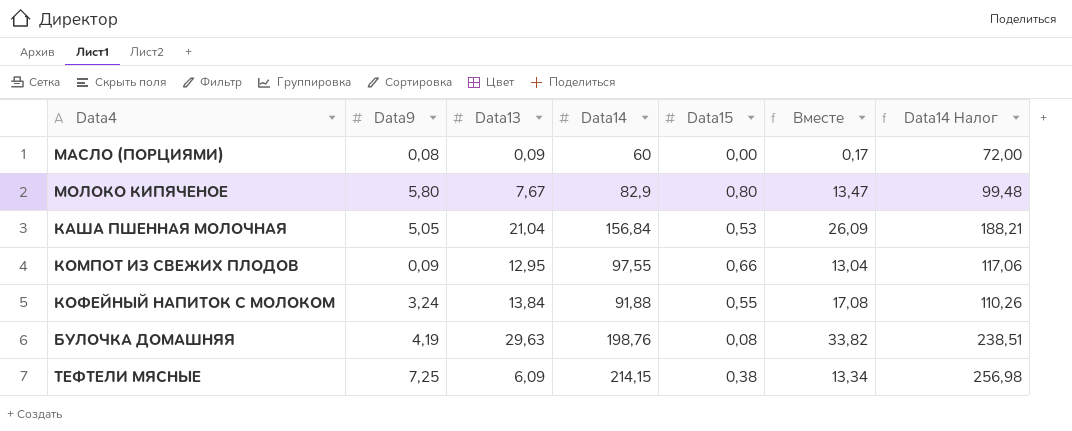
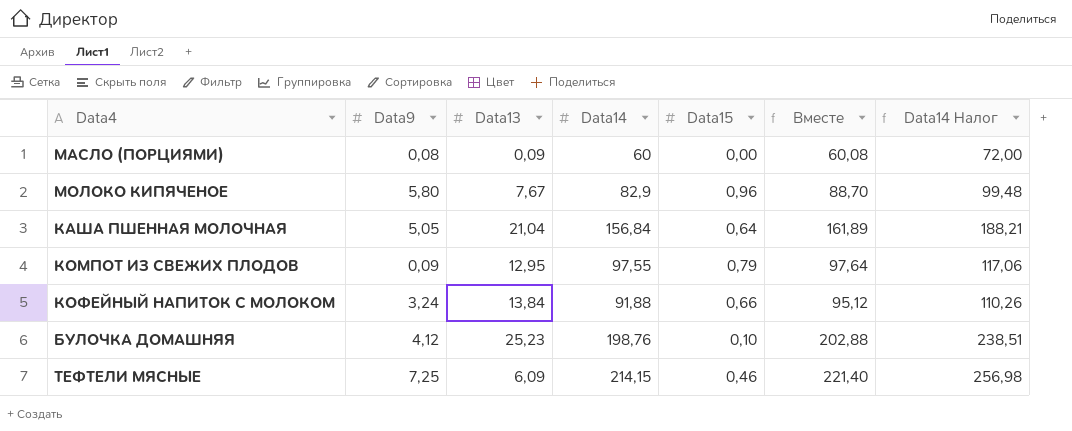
column Вместе | formula: [Data9] + [Data13] -> [Data9] + [Data14]
МОЛОКО КИПЯЧЕНОЕ | Data15: 0,80 -> 0,96
КАША ПШЕННАЯ МОЛОЧНАЯ | Data15: 0,53 -> 0,64
КОМПОТ ИЗ СВЕЖИХ ПЛОДОВ | Data15: 0,66 -> 0,79
КОФЕЙНЫЙ НАПИТОК С МОЛОКОМ | Data15: 0,55 -> 0,66
БУЛОЧКА ДОМАШНЯЯ | Data9: 4,19 -> 4,12
БУЛОЧКА ДОМАШНЯЯ | Data13: 29,63 -> 25,23
БУЛОЧКА ДОМАШНЯЯ | Data15: 0,08 -> 0,10
ТЕФТЕЛИ МЯСНЫЕ | Data15: 0,38 -> 0,46

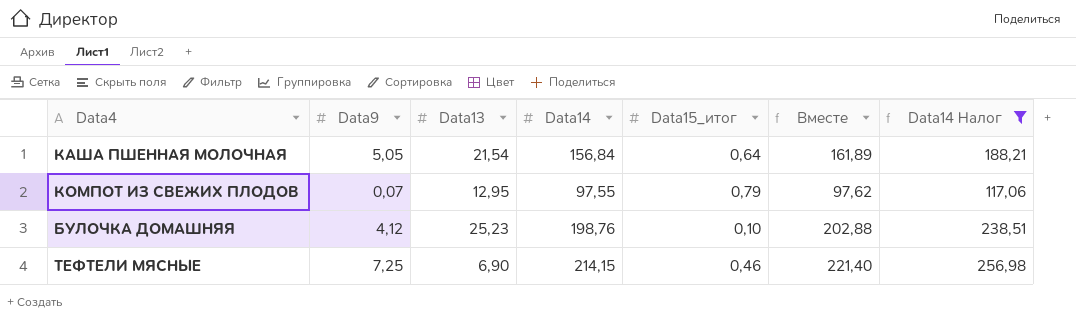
filter: none -> Data14 Налог >= 117,06
column name: Data15 -> Data15_итог
КАША ПШЕННАЯ МОЛОЧНАЯ | Data13: 21,04 -> 21,54
КОМПОТ ИЗ СВЕЖИХ ПЛОДОВ | Data9: 0,09 -> 0,07
КОМПОТ ИЗ СВЕЖИХ ПЛОДОВ | Вместе: 97,64 -> 97,62
ТЕФТЕЛИ МЯСНЫЕ | Data13: 6,09 -> 6,90

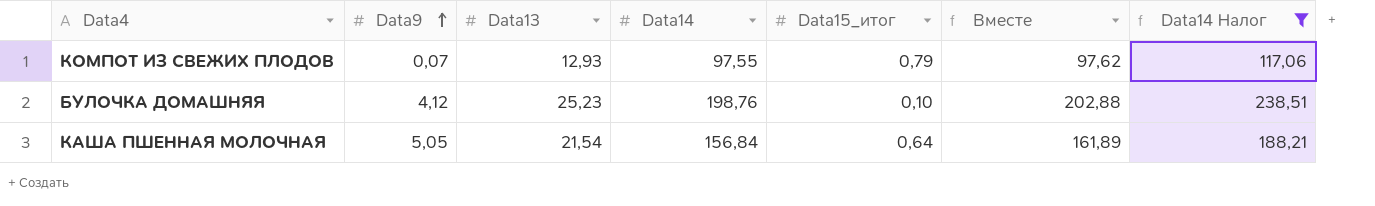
row order: none -> Data9 ascending
row ТЕФТЕЛИ МЯСНЫЕ: 7,25 | 6,90 | 214,15 | 0,46 | 221,40 | 256,98 -> none
КОМПОТ ИЗ СВЕЖИХ ПЛОДОВ | Data13: 12,95 -> 12,93

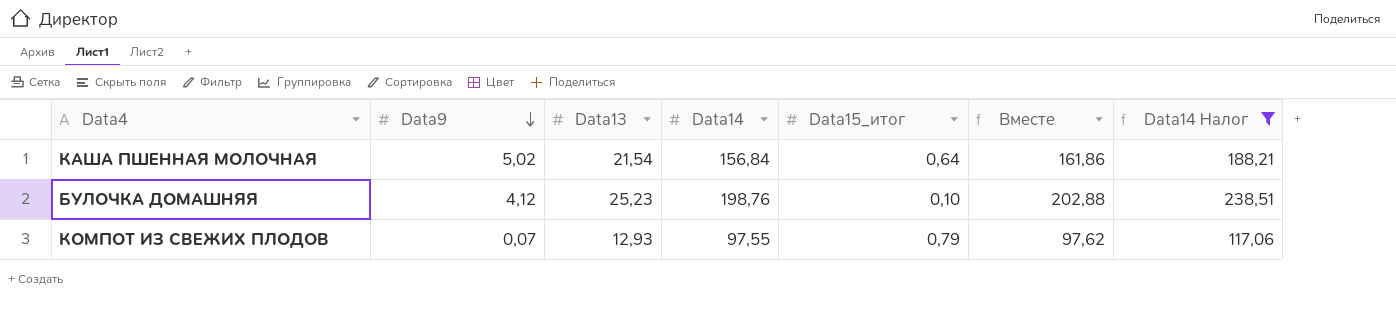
row order: Data9 ascending -> Data9 descending
КАША ПШЕННАЯ МОЛОЧНАЯ | Data9: 5,05 -> 5,02
КАША ПШЕННАЯ МОЛОЧНАЯ | Вместе: 161,89 -> 161,86

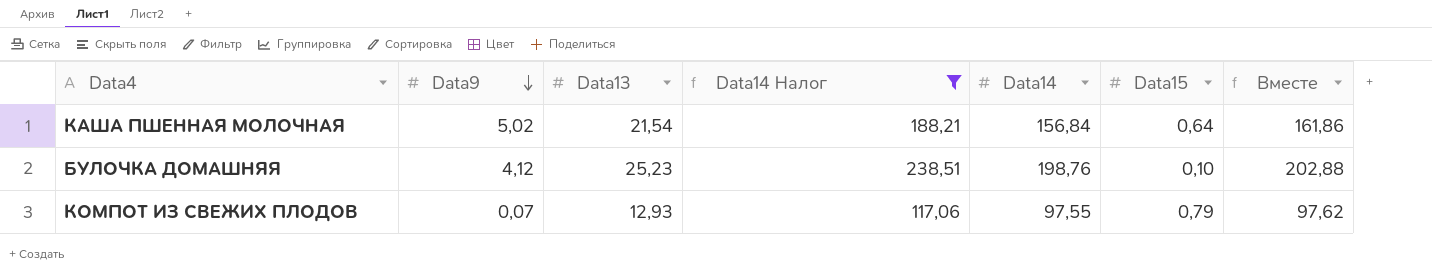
column Data14 Налог | position: 7 -> 4
column name: Data15_итог -> Data15

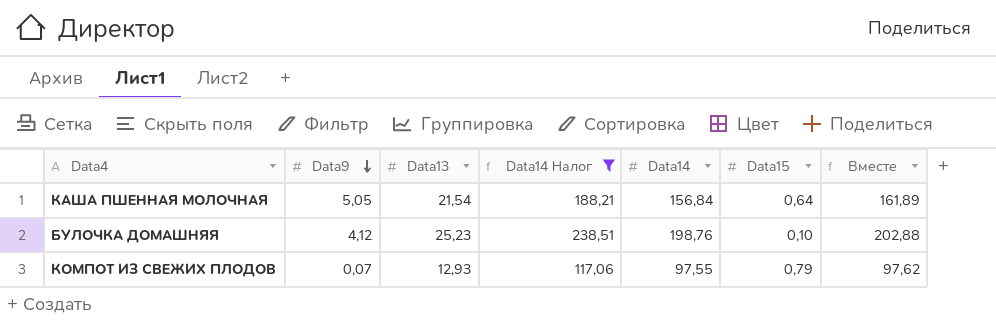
КАША ПШЕННАЯ МОЛОЧНАЯ | Data9: 5,02 -> 5,05
КАША ПШЕННАЯ МОЛОЧНАЯ | Вместе: 161,86 -> 161,89

